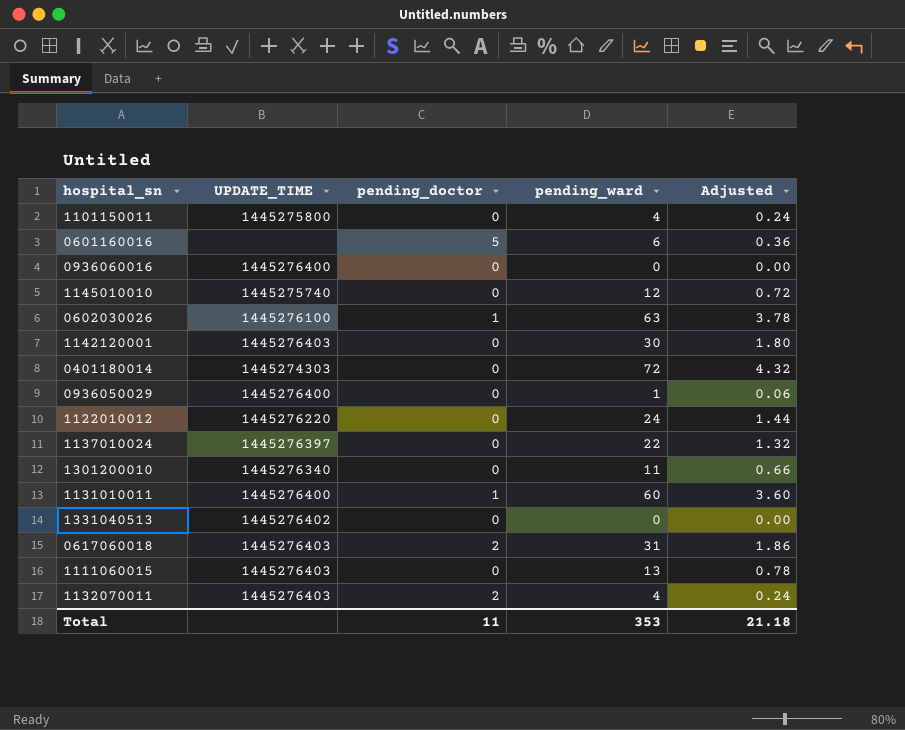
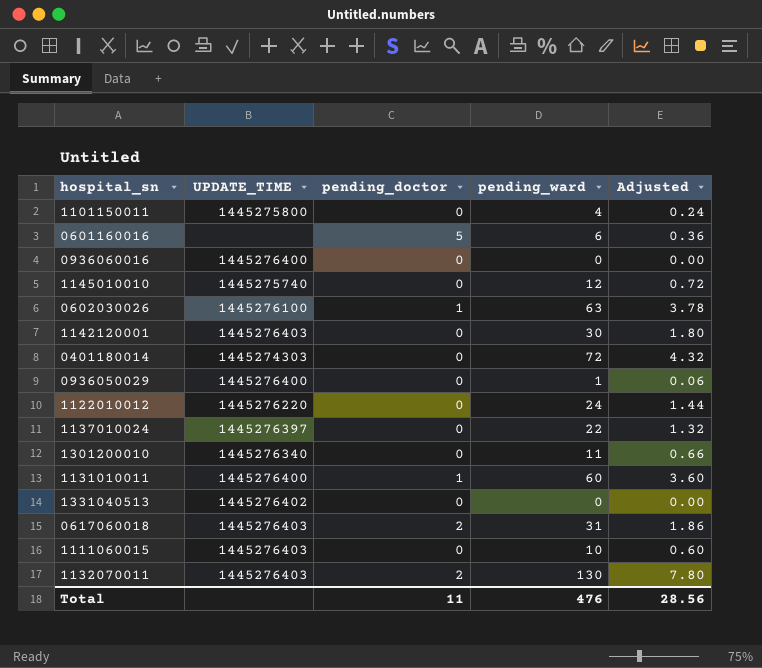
1111060015 | pending_ward: 13 -> 10
1111060015 | Adjusted: 0.78 -> 0.60
1132070011 | pending_ward: 4 -> 130
1132070011 | Adjusted: 0.24 -> 7.80
Total | pending_ward: 353 -> 476
Total | Adjusted: 21.18 -> 28.56

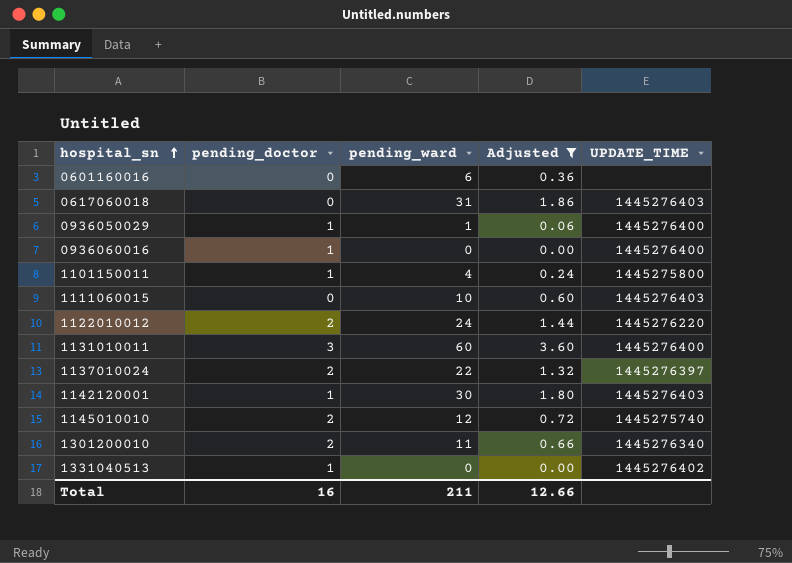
filter: none -> Adjusted <= 3.60
row order: none -> hospital_sn ascending
column UPDATE_TIME | position: 2 -> 5
0601160016 | pending_doctor: 5 -> 0
0617060018 | pending_doctor: 2 -> 0
0936050029 | pending_doctor: 0 -> 1
0936060016 | pending_doctor: 0 -> 1
1101150011 | pending_doctor: 0 -> 1
1122010012 | pending_doctor: 0 -> 2
1131010011 | pending_doctor: 1 -> 3
1137010024 | pending_doctor: 0 -> 2
1142120001 | pending_doctor: 0 -> 1
1145010010 | pending_doctor: 0 -> 2
1301200010 | pending_doctor: 0 -> 2
1331040513 | pending_doctor: 0 -> 1
Total | pending_doctor: 11 -> 16
Total | pending_ward: 476 -> 211
Total | Adjusted: 28.56 -> 12.66

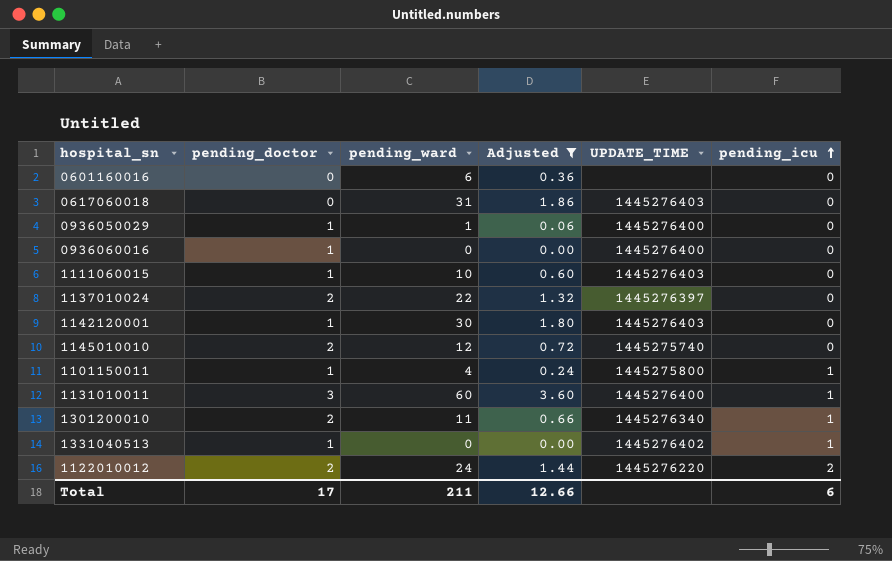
row order: hospital_sn ascending -> pending_icu ascending
column pending_icu | position: none -> 6
1111060015 | pending_doctor: 0 -> 1
Total | pending_doctor: 16 -> 17

